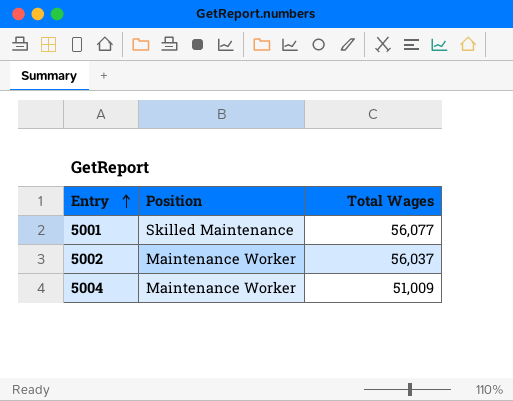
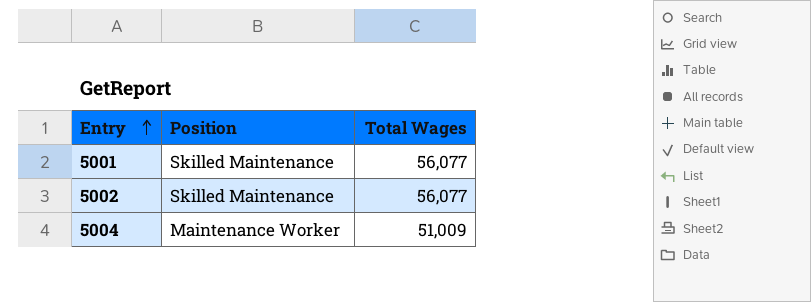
5002 | Position: Maintenance Worker -> Skilled Maintenance
5002 | Total Wages: 56,037 -> 56,077

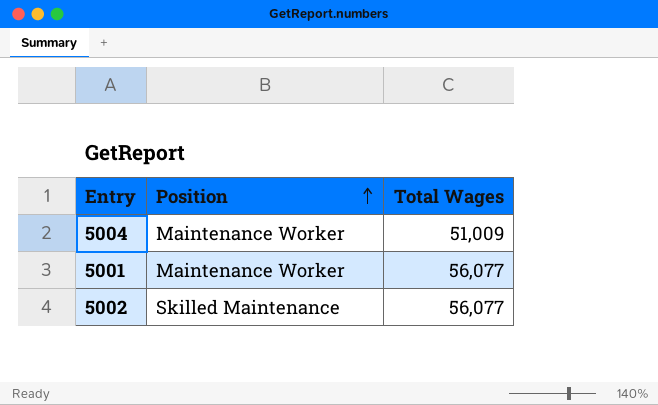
row order: Entry ascending -> Position ascending
5001 | Position: Skilled Maintenance -> Maintenance Worker

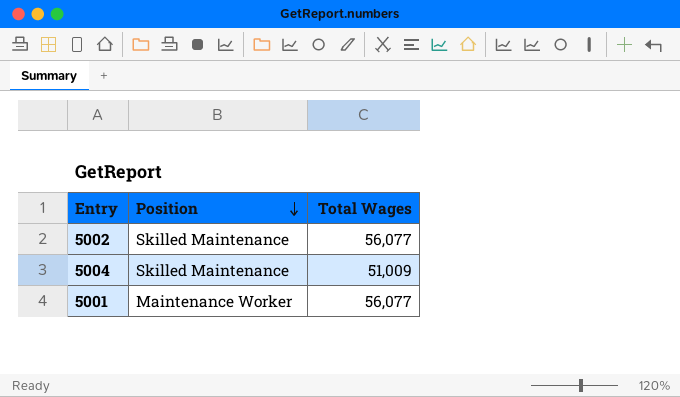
row order: Position ascending -> Position descending
5004 | Position: Maintenance Worker -> Skilled Maintenance

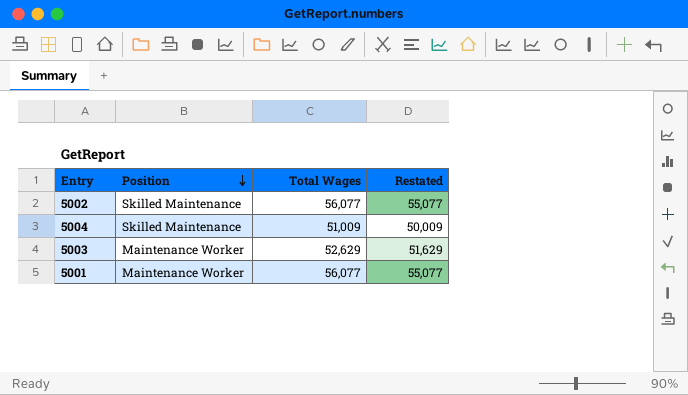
column Restated | formula: none -> [Total Wages] - 1000
row 5003: none -> Maintenance Worker | 52,629 | 51,629

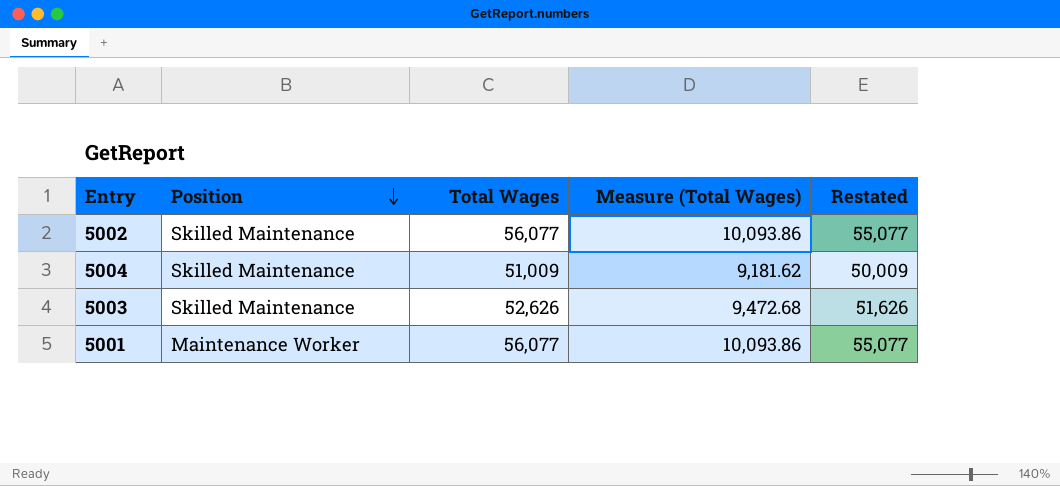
column Measure (Total Wages) | formula: none -> [Total Wages] * 0.18
5003 | Position: Maintenance Worker -> Skilled Maintenance
5003 | Total Wages: 52,629 -> 52,626
5003 | Restated: 51,629 -> 51,626

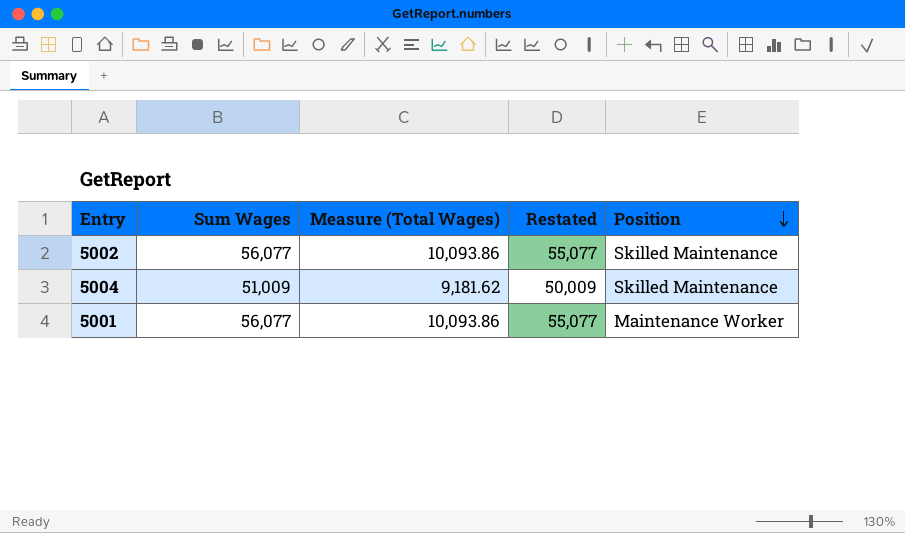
column name: Total Wages -> Sum Wages
column Position | position: 2 -> 5
row 5003: Skilled Maintenance | 52,626 | 9,472.68 | 51,626 -> none

